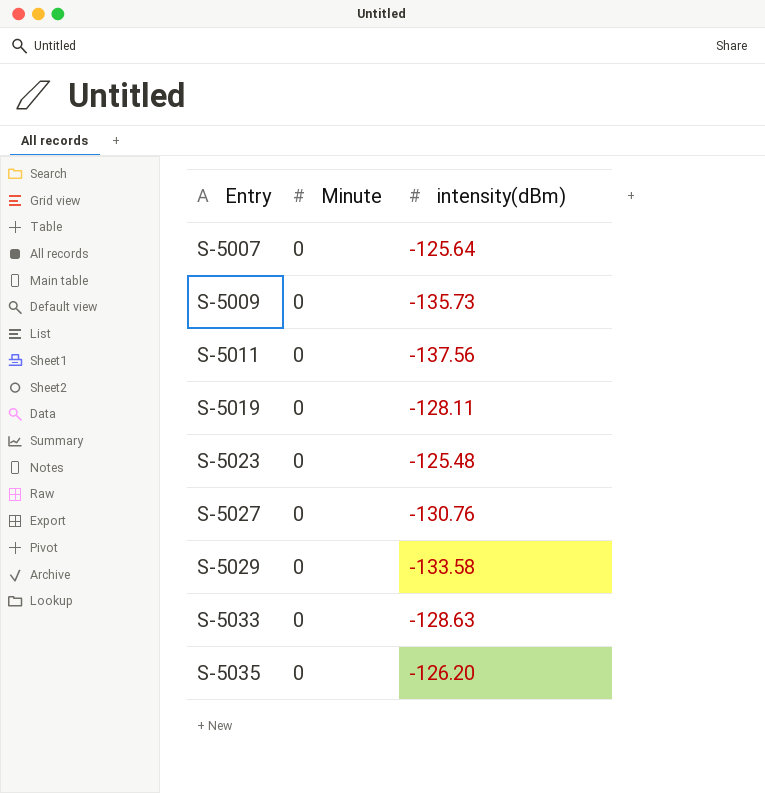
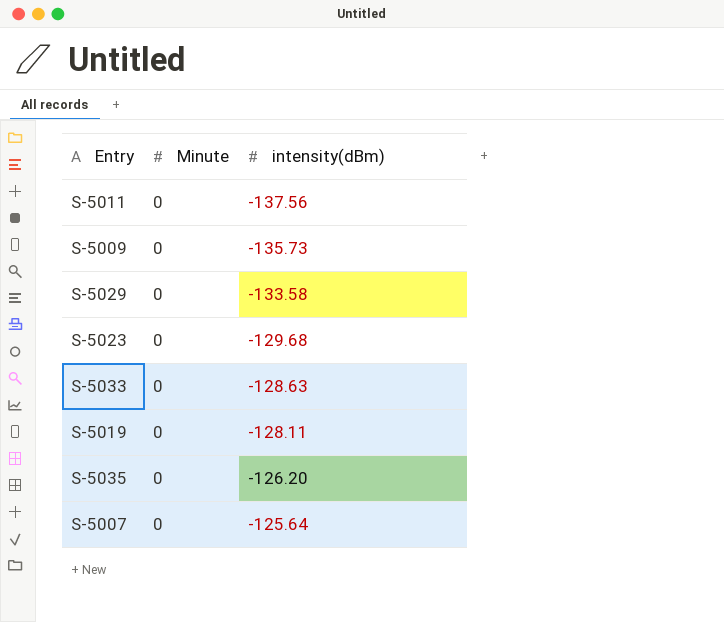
row order: Entry ascending -> intensity(dBm) ascending
row S-5027: 0 | -130.76 -> none
S-5023 | intensity(dBm): -125.48 -> -129.68

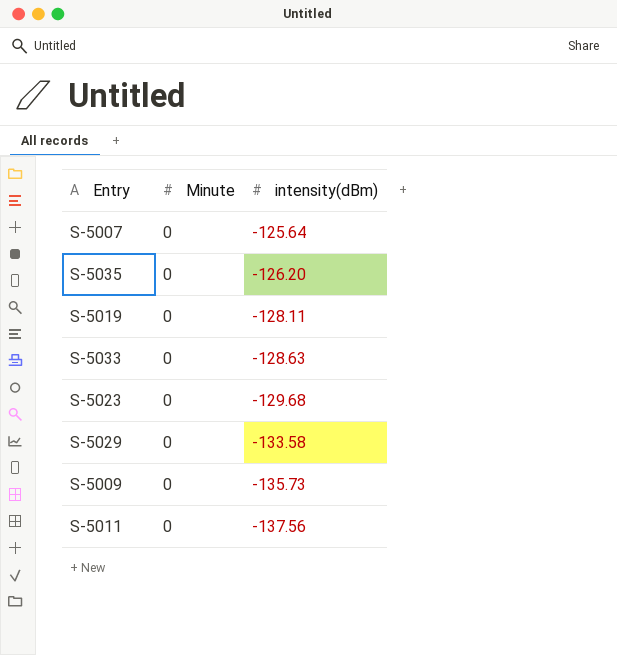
row order: intensity(dBm) ascending -> intensity(dBm) descending

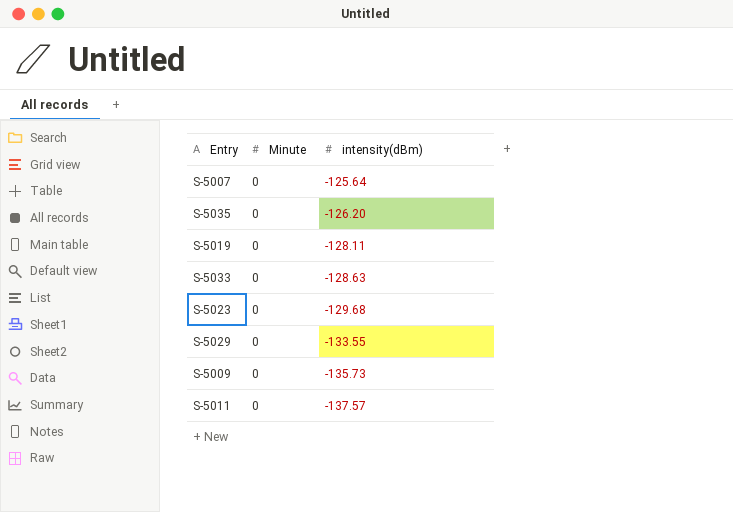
S-5029 | intensity(dBm): -133.58 -> -133.55
S-5011 | intensity(dBm): -137.56 -> -137.57

